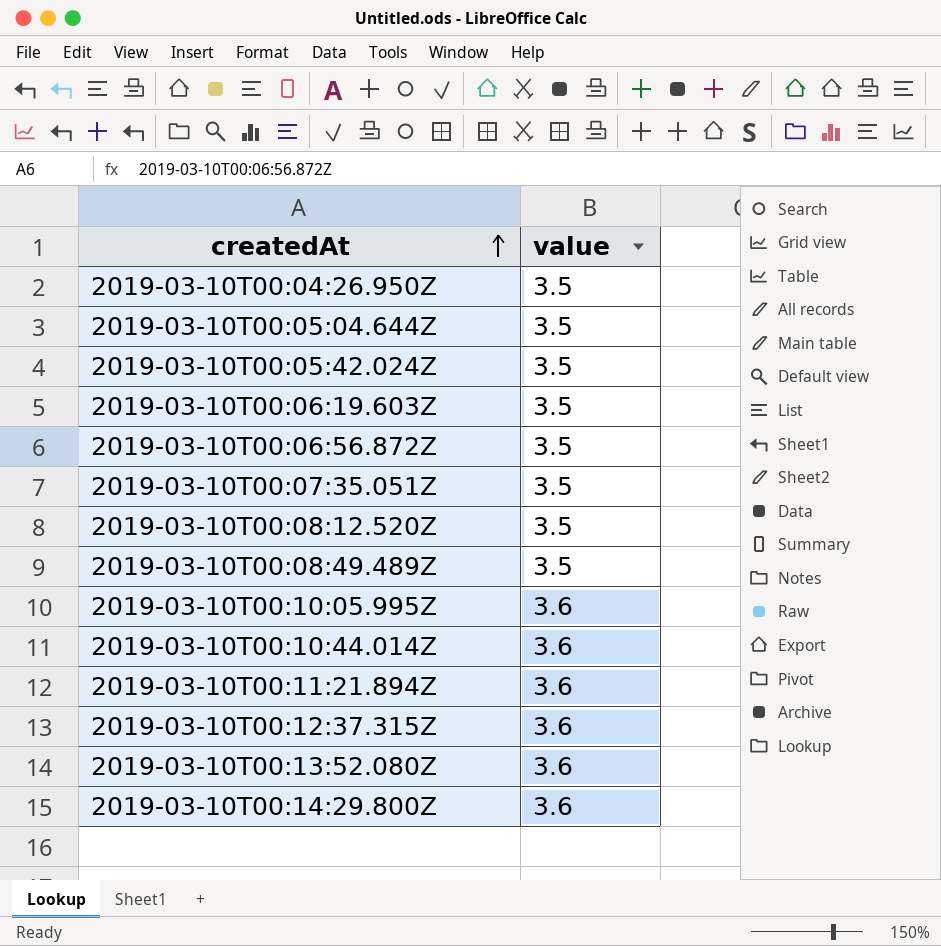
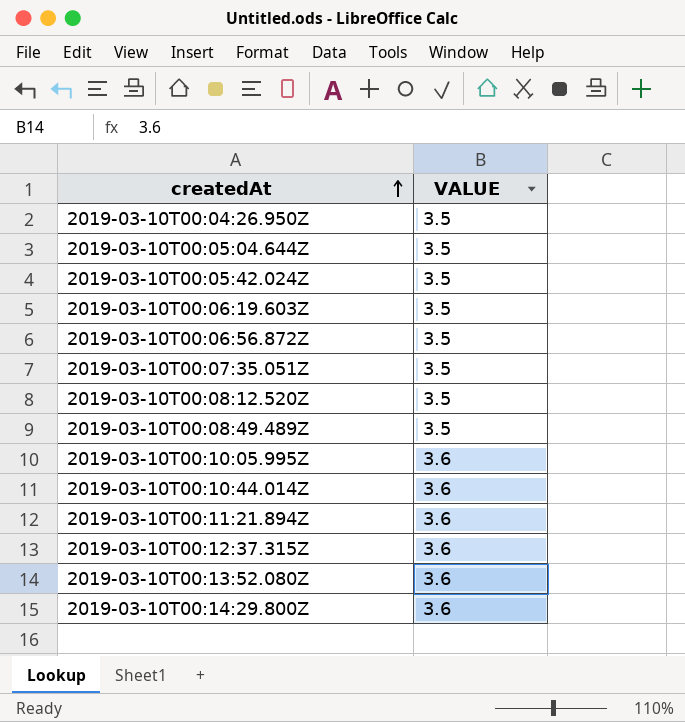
column name: value -> VALUE

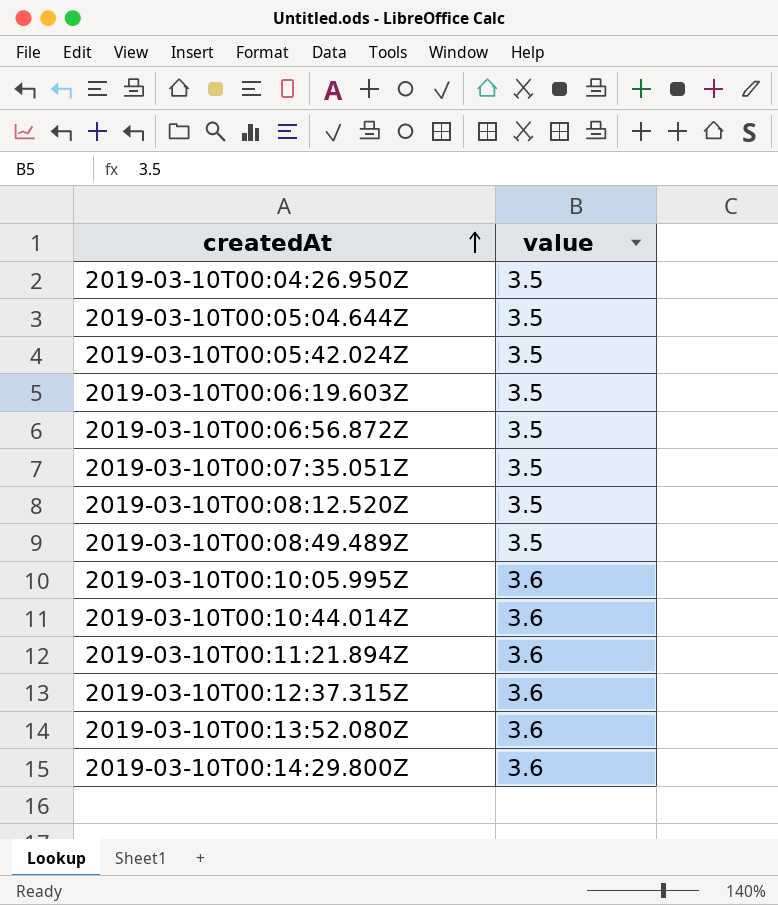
column name: VALUE -> value

